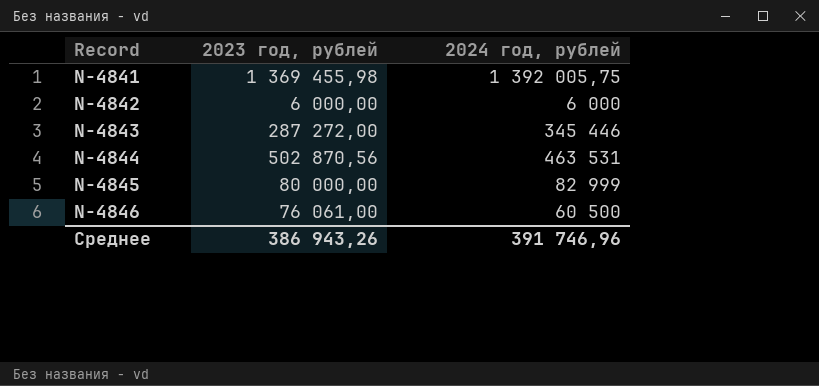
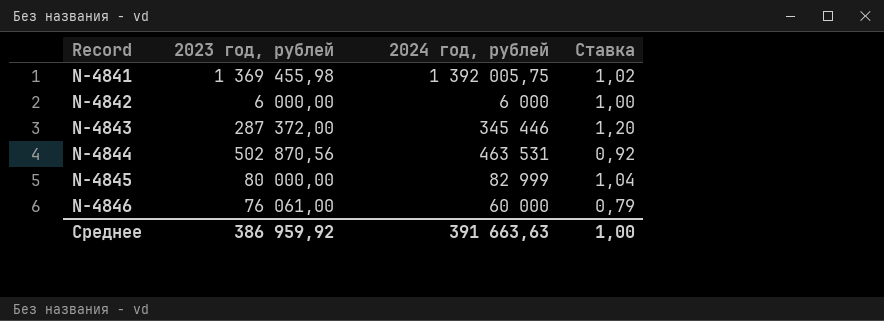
column Ставка | formula: none -> [2024 год, рублей] / [2023 год, рублей]
N-4843 | 2023 год, рублей: 287 272,00 -> 287 372,00
N-4846 | 2024 год, рублей: 60 500 -> 60 000
Среднее | 2023 год, рублей: 386 943,26 -> 386 959,92
Среднее | 2024 год, рублей: 391 746,96 -> 391 663,63

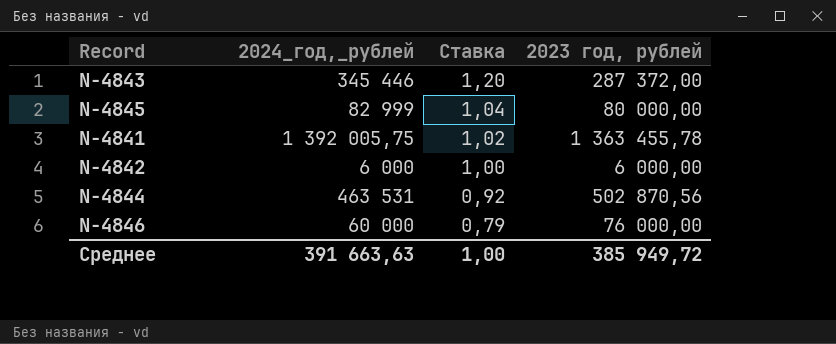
row order: Record ascending -> Ставка descending
column name: 2024 год, рублей -> 2024_год,_рублей
column 2023 год, рублей | position: 2 -> 4
N-4841 | 2023 год, рублей: 1 369 455,98 -> 1 363 455,78
N-4846 | 2023 год, рублей: 76 061,00 -> 76 000,00
Среднее | 2023 год, рублей: 386 959,92 -> 385 949,72

